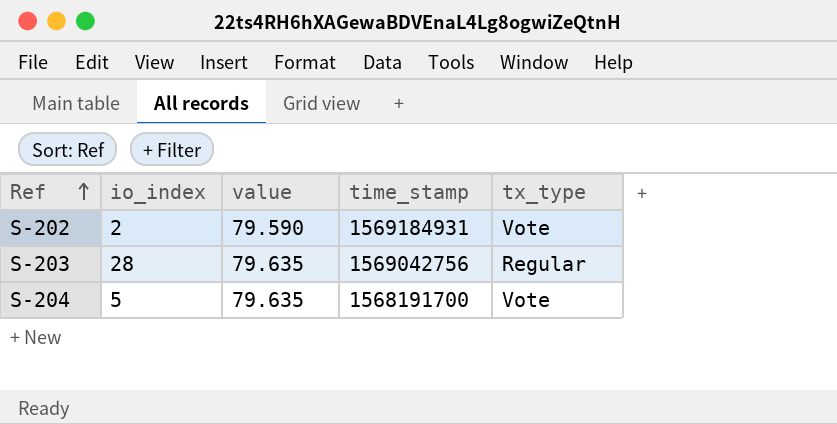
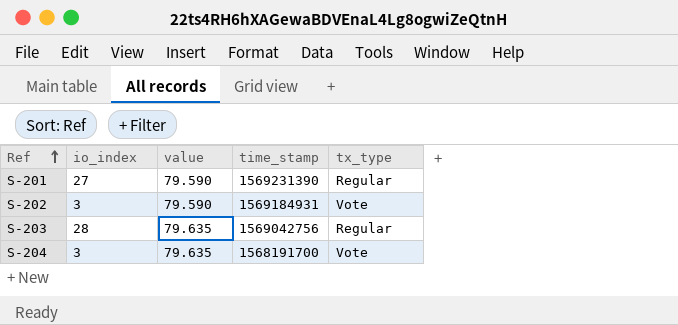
row S-201: none -> 27 | 79.590 | 1569231390 | Regular
S-202 | io_index: 2 -> 3
S-204 | io_index: 5 -> 3

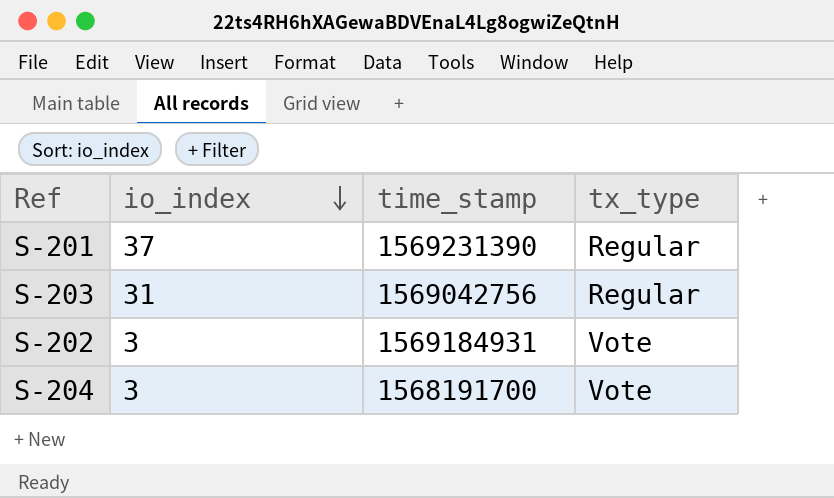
row order: Ref ascending -> io_index descending
column value | position: 3 -> none
S-201 | io_index: 27 -> 37
S-203 | io_index: 28 -> 31

